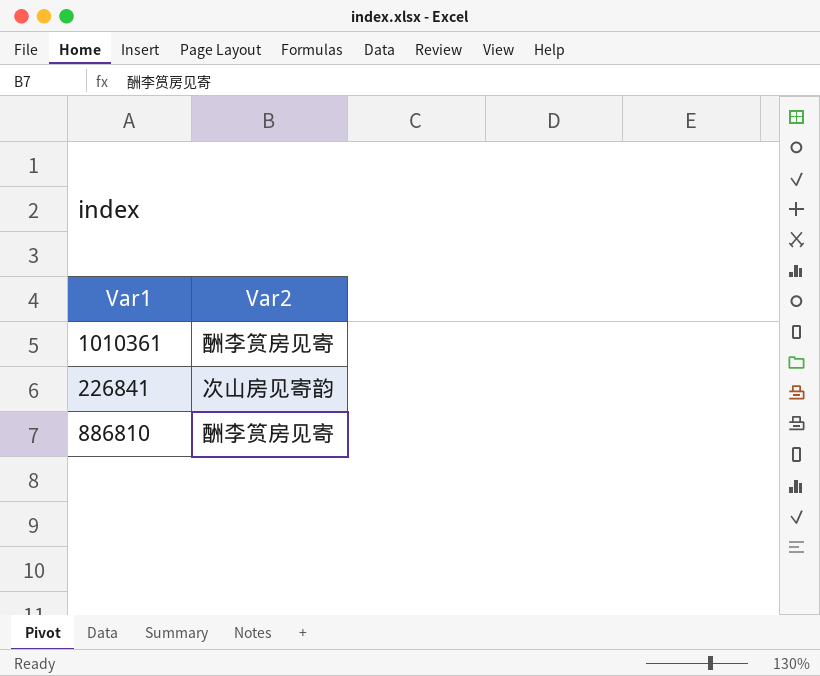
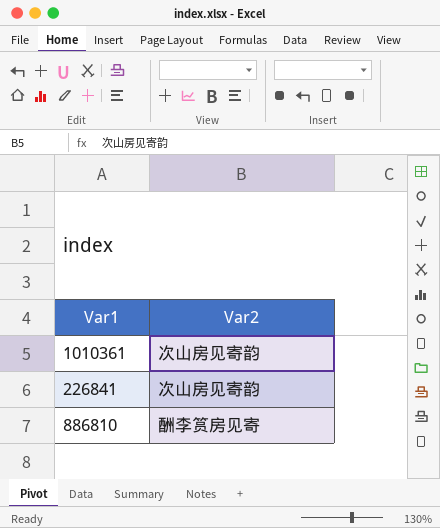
1010361 | Var2: 酬李筼房见寄 -> 次山房见寄韵

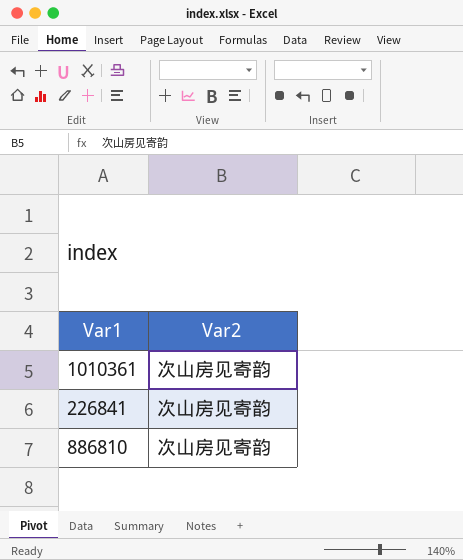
886810 | Var2: 酬李筼房见寄 -> 次山房见寄韵

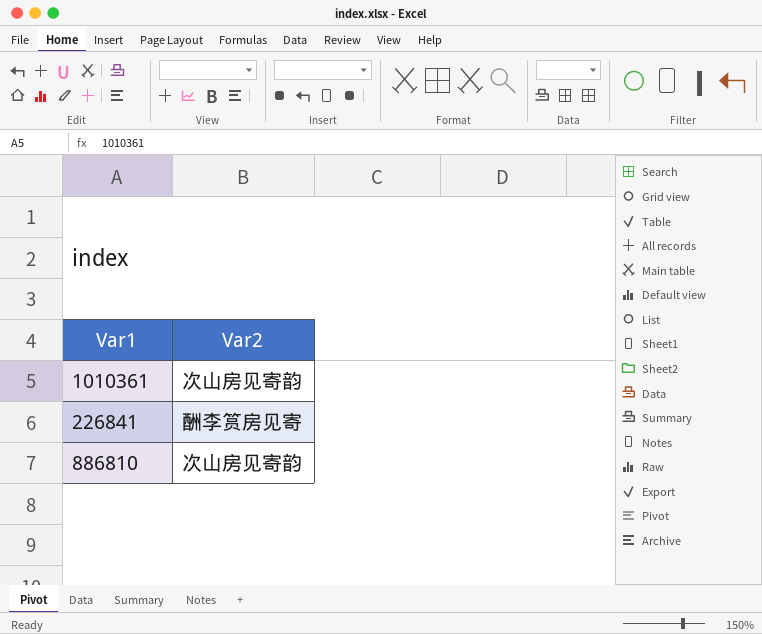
226841 | Var2: 次山房见寄韵 -> 酬李筼房见寄

